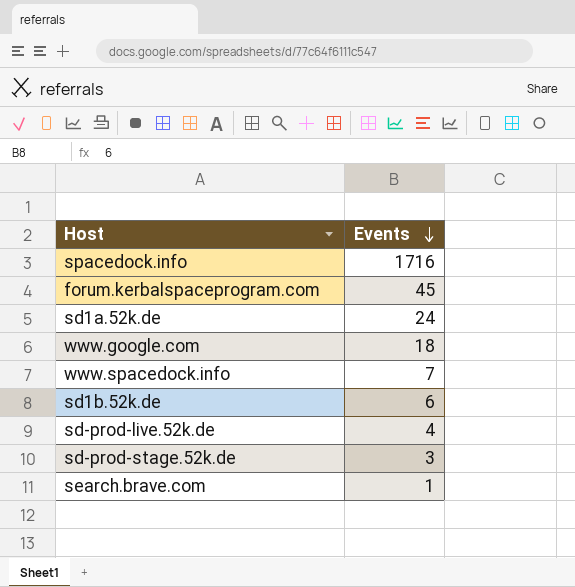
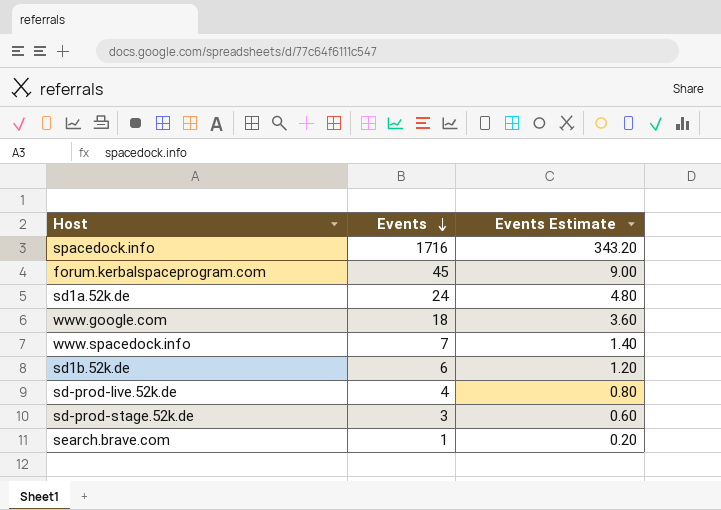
column Events Estimate | formula: none -> [Events] * 0.2

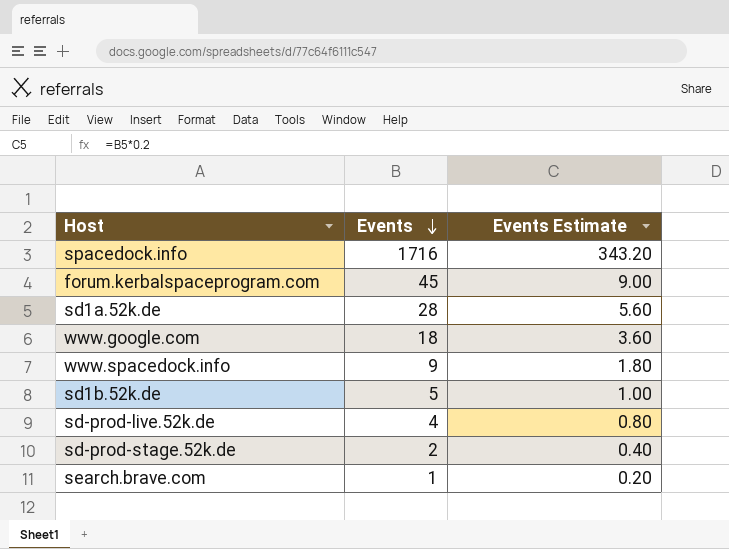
sd1a.52k.de | Events: 24 -> 28
sd1a.52k.de | Events Estimate: 4.80 -> 5.60
www.spacedock.info | Events: 7 -> 9
www.spacedock.info | Events Estimate: 1.40 -> 1.80
sd1b.52k.de | Events: 6 -> 5
sd1b.52k.de | Events Estimate: 1.20 -> 1.00
sd-prod-stage.52k.de | Events: 3 -> 2
sd-prod-stage.52k.de | Events Estimate: 0.60 -> 0.40

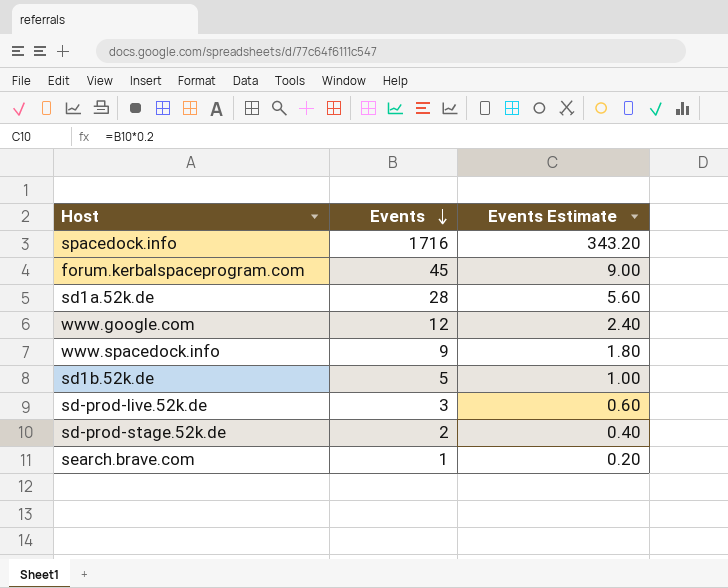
www.google.com | Events: 18 -> 12
www.google.com | Events Estimate: 3.60 -> 2.40
sd-prod-live.52k.de | Events: 4 -> 3
sd-prod-live.52k.de | Events Estimate: 0.80 -> 0.60

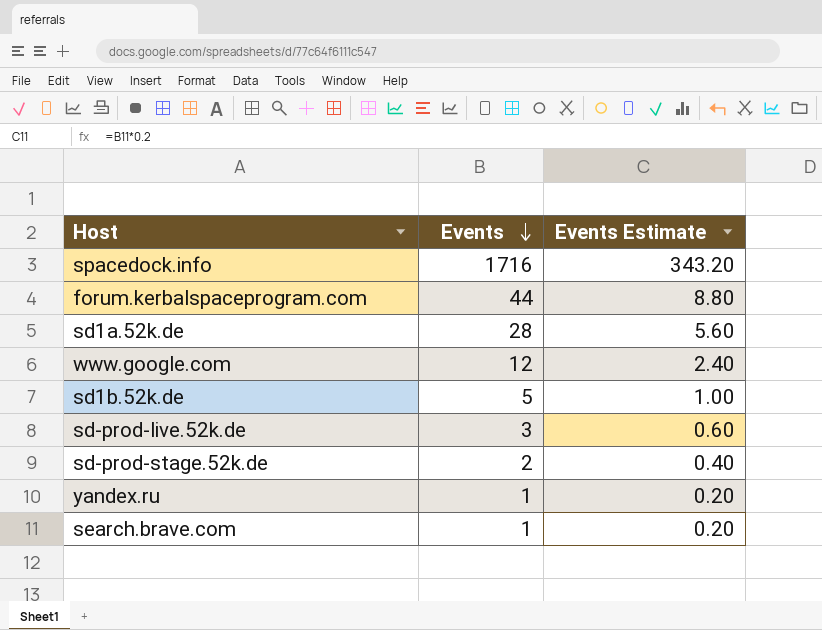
row www.spacedock.info: 9 | 1.80 -> none
forum.kerbalspaceprogram.com | Events: 45 -> 44
forum.kerbalspaceprogram.com | Events Estimate: 9.00 -> 8.80
row yandex.ru: none -> 1 | 0.20

